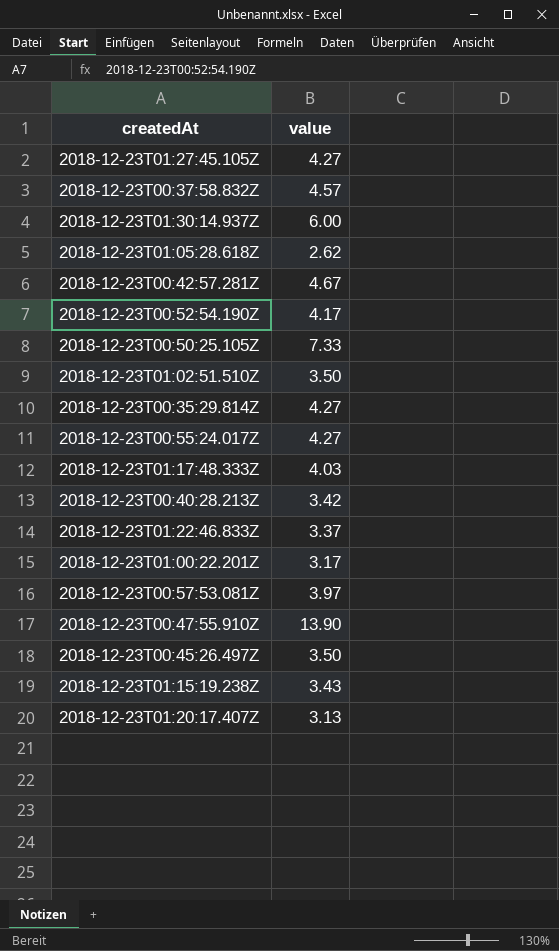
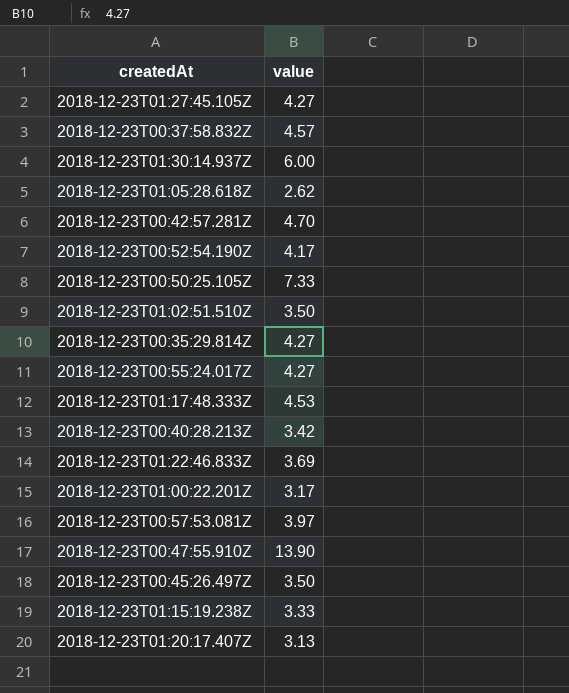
2018-12-23T00:42:57.281Z | value: 4.67 -> 4.70
2018-12-23T01:17:48.333Z | value: 4.03 -> 4.53
2018-12-23T01:22:46.833Z | value: 3.37 -> 3.69
2018-12-23T01:15:19.238Z | value: 3.43 -> 3.33

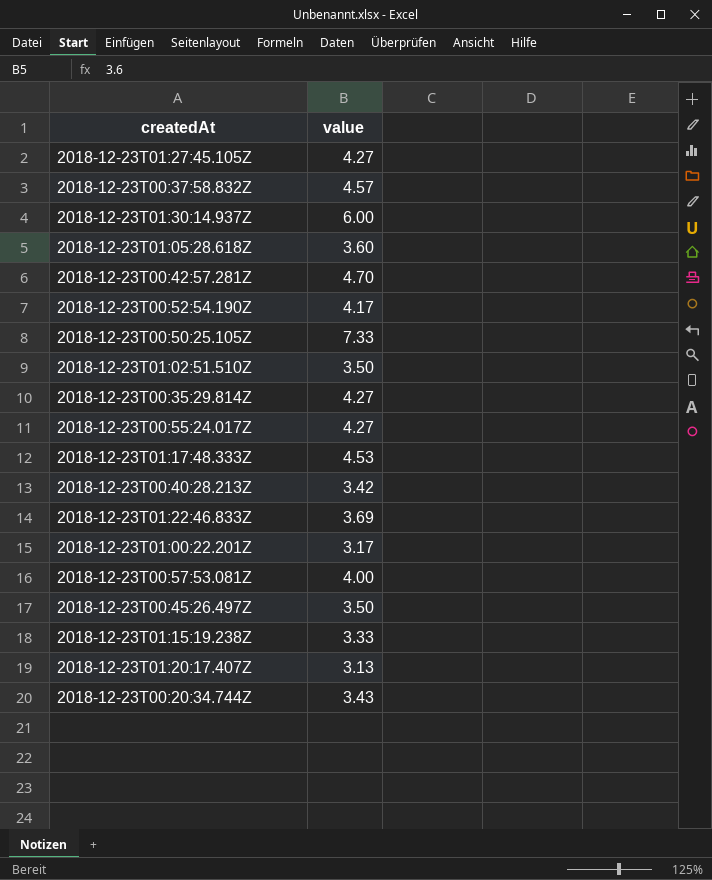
row 2018-12-23T00:47:55.910Z: 13.90 -> none
2018-12-23T01:05:28.618Z | value: 2.62 -> 3.60
2018-12-23T00:57:53.081Z | value: 3.97 -> 4.00
row 2018-12-23T00:20:34.744Z: none -> 3.43

